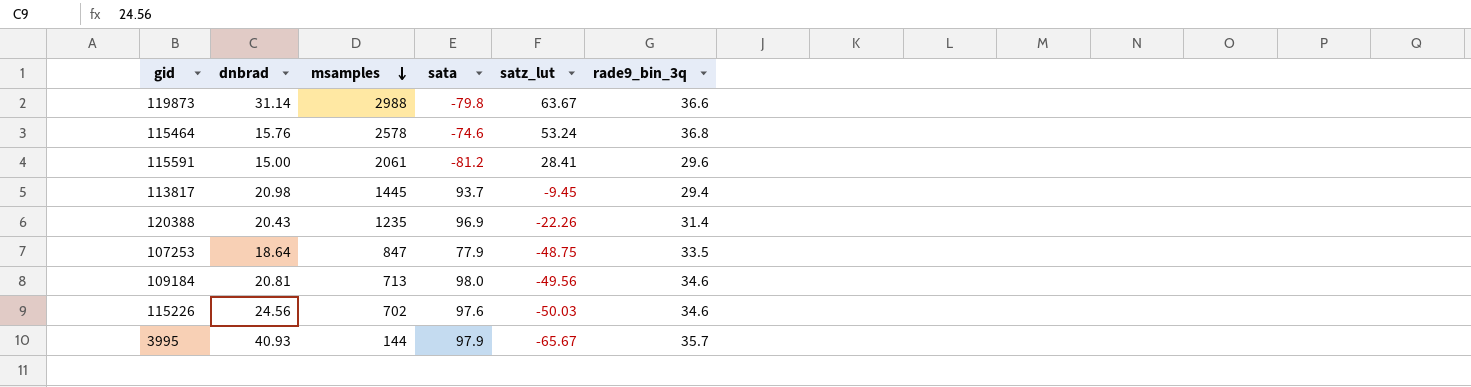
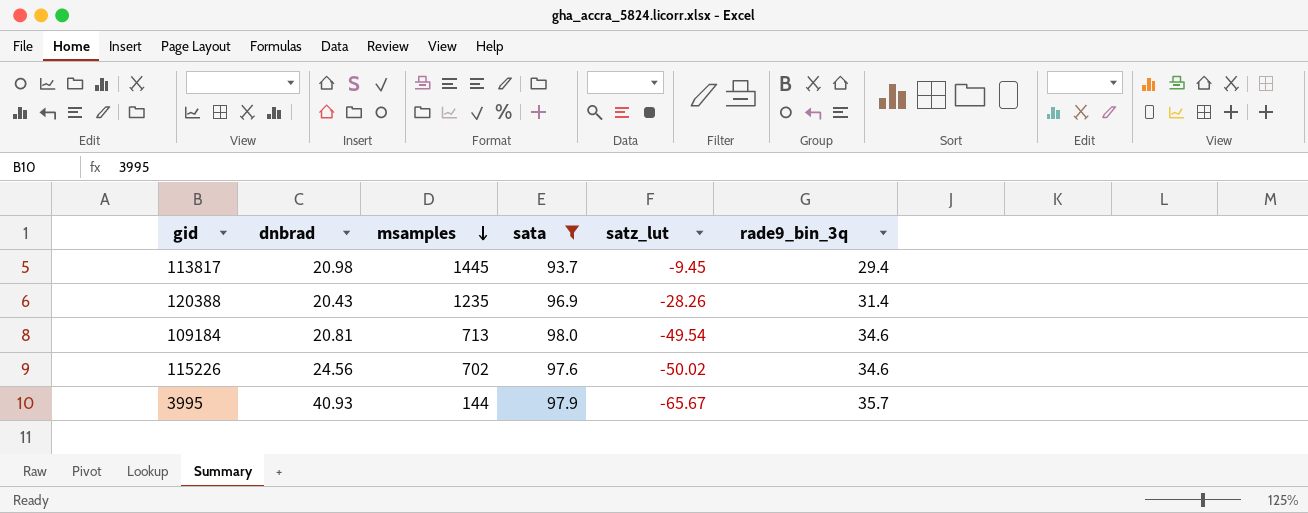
filter: none -> sata >= 93.7
120388 | satz_lut: -22.26 -> -28.26
109184 | satz_lut: -49.56 -> -49.54
115226 | satz_lut: -50.03 -> -50.02

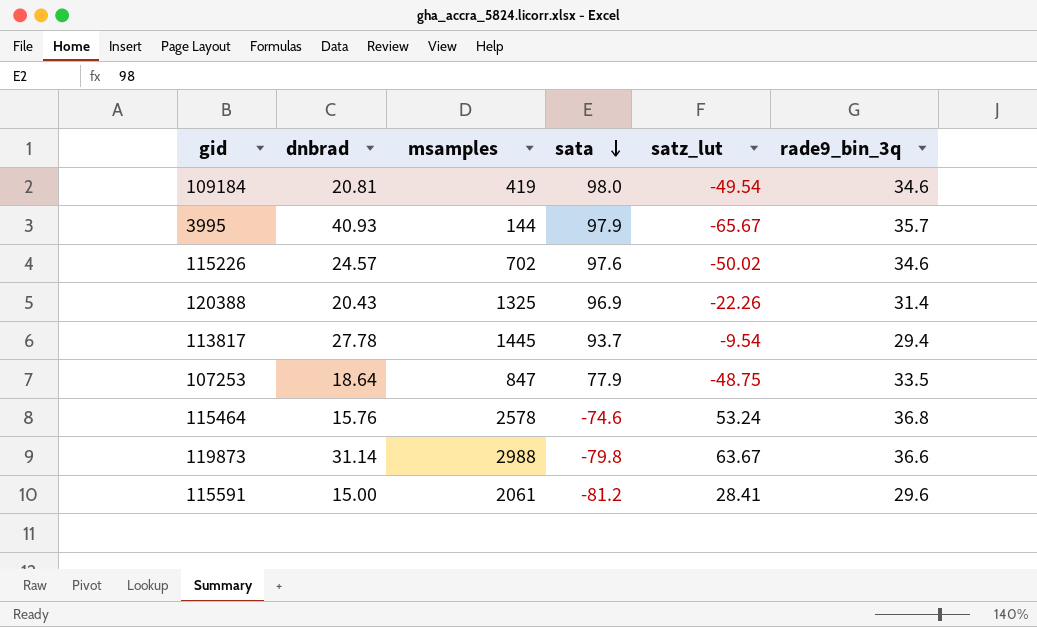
filter: sata >= 93.7 -> none
row order: msamples descending -> sata descending
109184 | msamples: 713 -> 419
115226 | dnbrad: 24.56 -> 24.57
120388 | msamples: 1235 -> 1325
120388 | satz_lut: -28.26 -> -22.26
113817 | dnbrad: 20.98 -> 27.78
113817 | satz_lut: -9.45 -> -9.54

